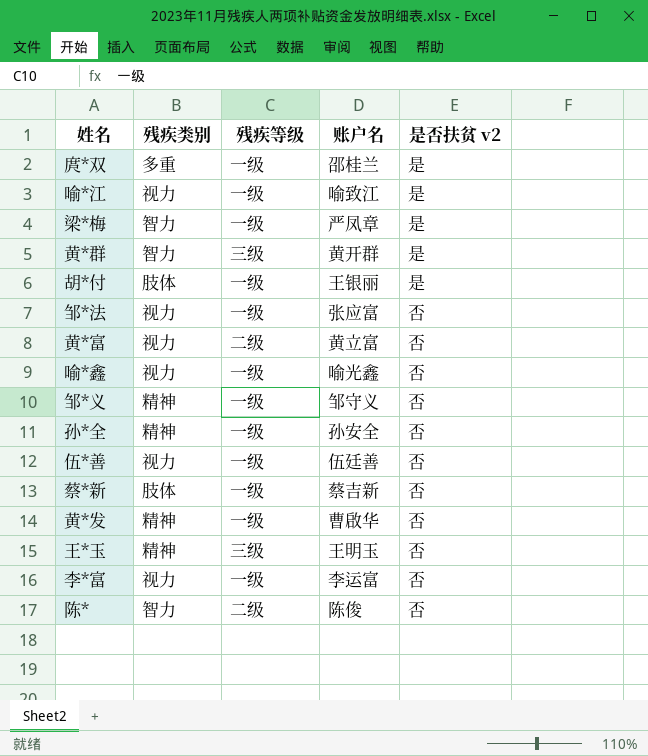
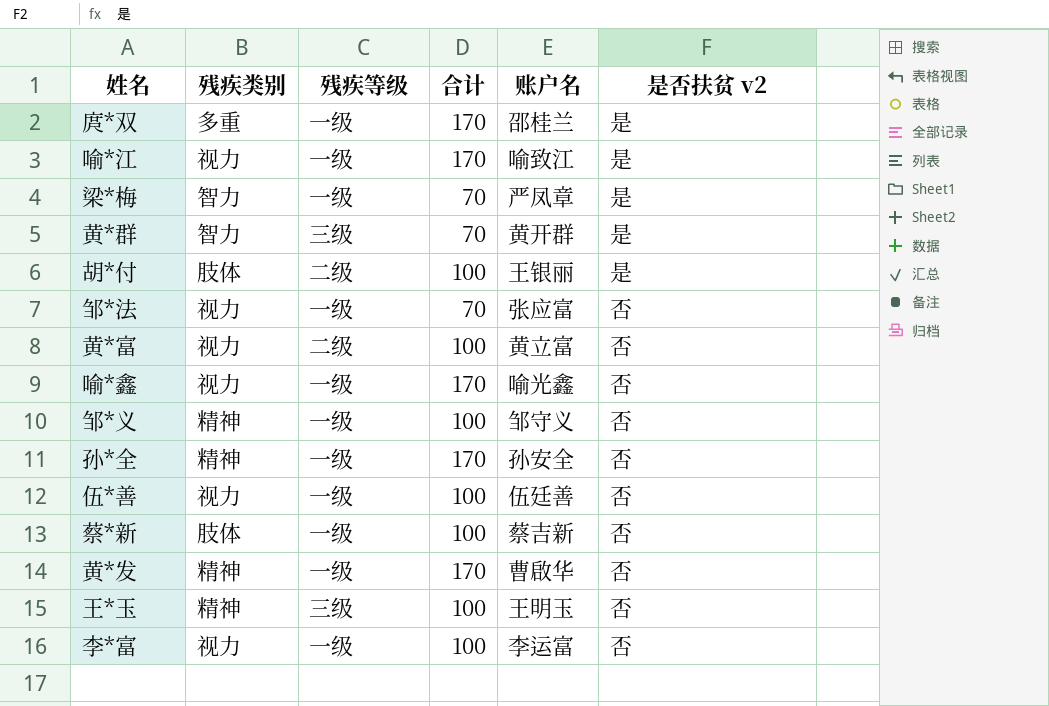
column 合计 | position: none -> 4
row 陈*: 智力 | 二级 | 陈俊 | 否 -> none
胡*付 | 残疾等级: 一级 -> 二级

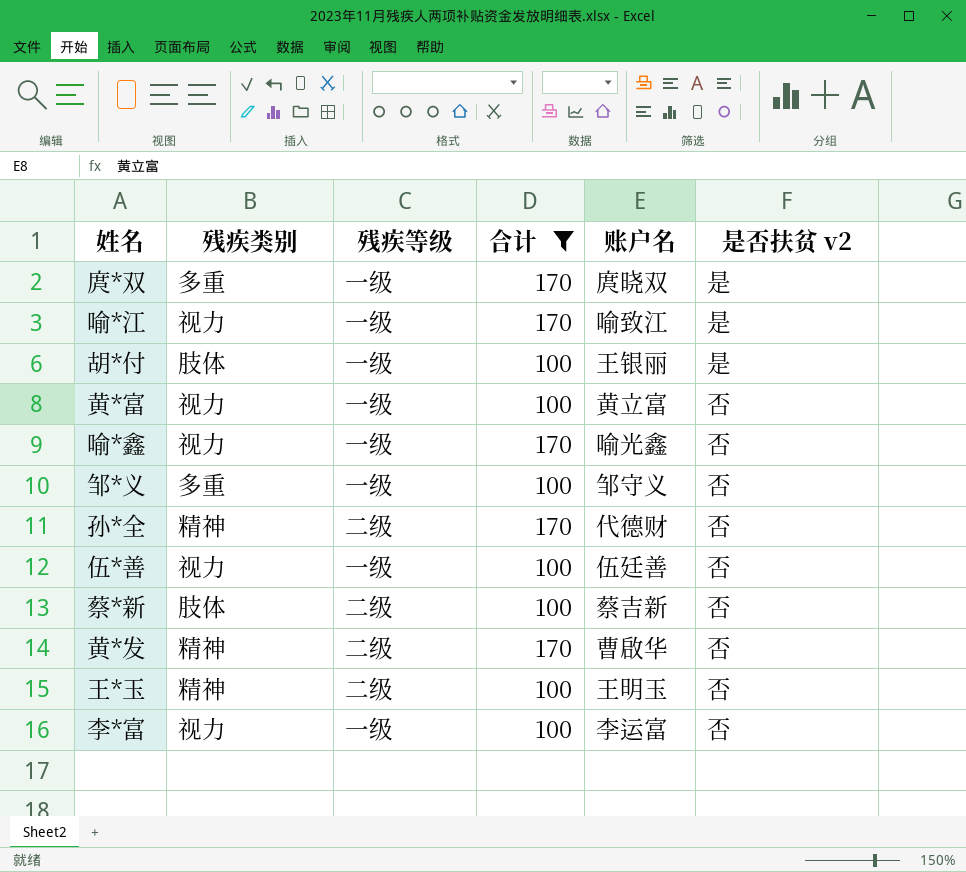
filter: none -> 合计 != 70
庹*双 | 账户名: 邵桂兰 -> 庹晓双
胡*付 | 残疾等级: 二级 -> 一级
黄*富 | 残疾等级: 二级 -> 一级
邹*义 | 残疾类别: 精神 -> 多重
孙*全 | 残疾等级: 一级 -> 二级
孙*全 | 账户名: 孙安全 -> 代德财
蔡*新 | 残疾等级: 一级 -> 二级
黄*发 | 残疾等级: 一级 -> 二级
王*玉 | 残疾等级: 三级 -> 二级

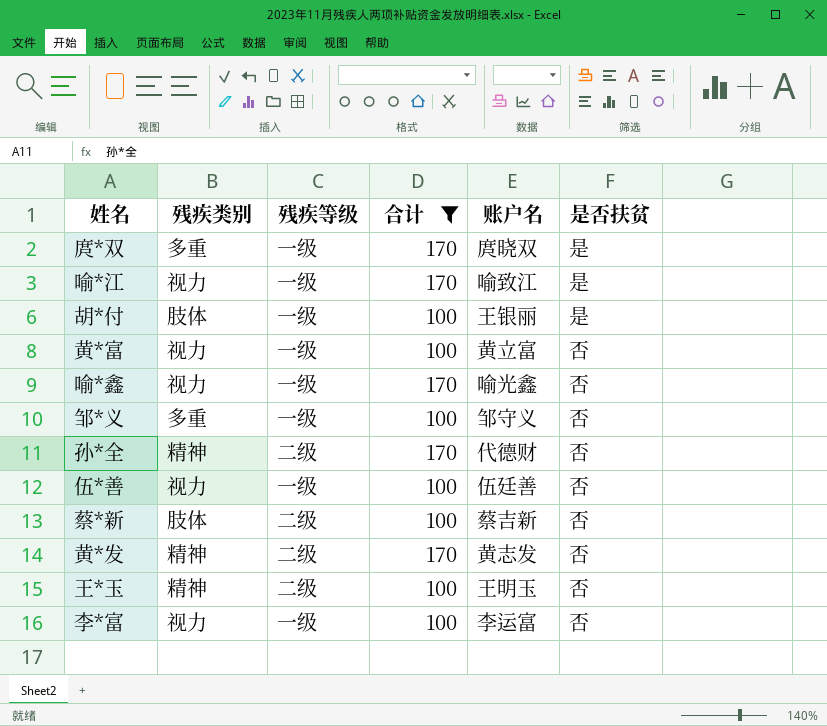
column name: 是否扶贫 v2 -> 是否扶贫
黄*发 | 账户名: 曹啟华 -> 黄志发

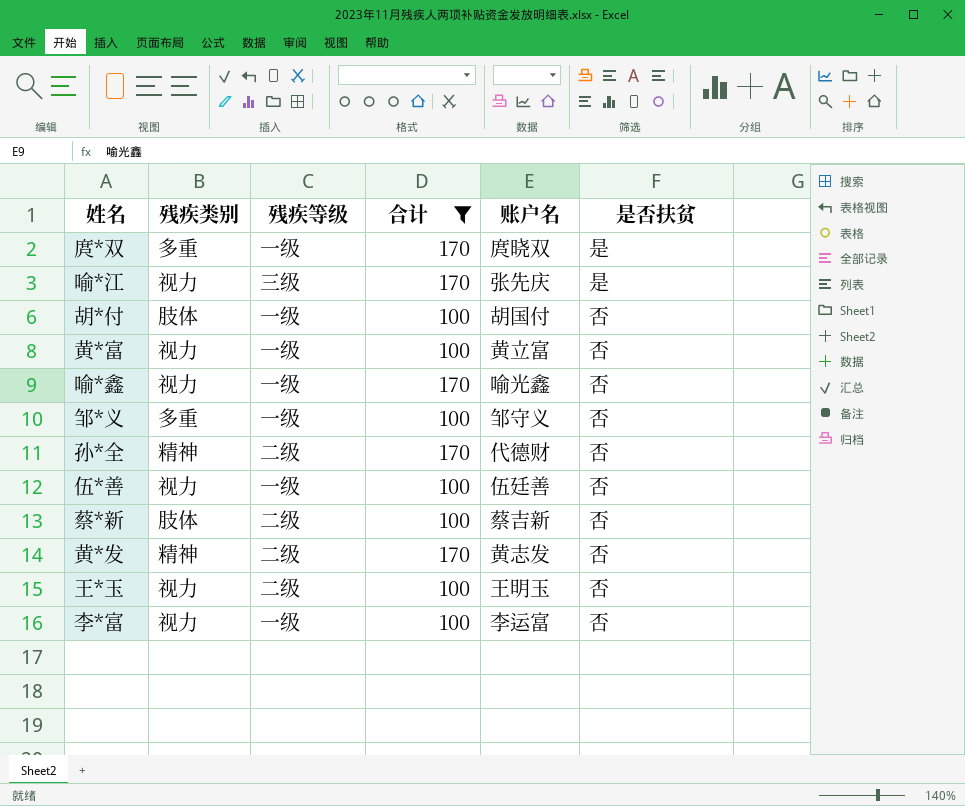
喻*江 | 残疾等级: 一级 -> 三级
喻*江 | 账户名: 喻致江 -> 张先庆
胡*付 | 账户名: 王银丽 -> 胡国付
胡*付 | 是否扶贫: 是 -> 否
王*玉 | 残疾类别: 精神 -> 视力

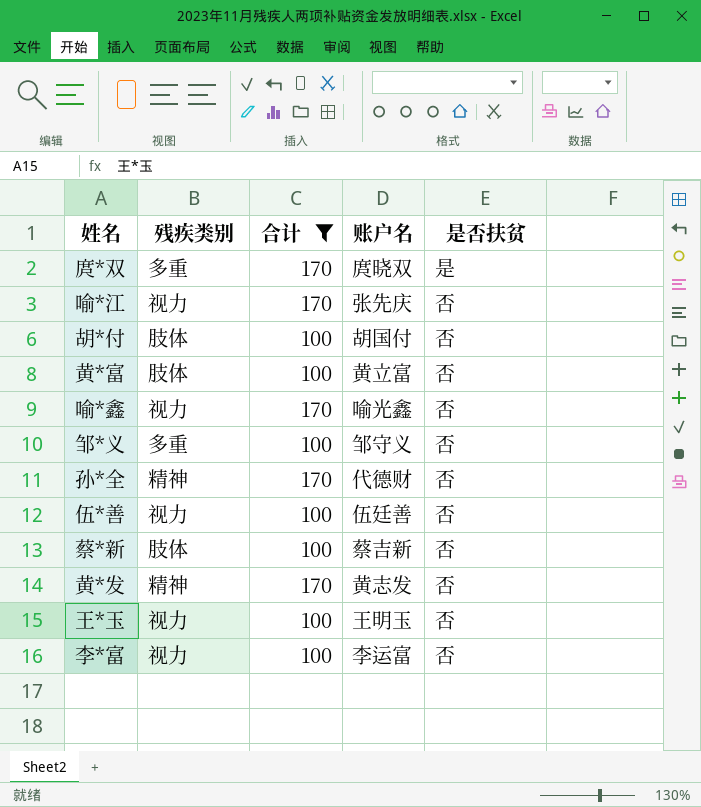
column 残疾等级 | position: 3 -> none
喻*江 | 是否扶贫: 是 -> 否
黄*富 | 残疾类别: 视力 -> 肢体

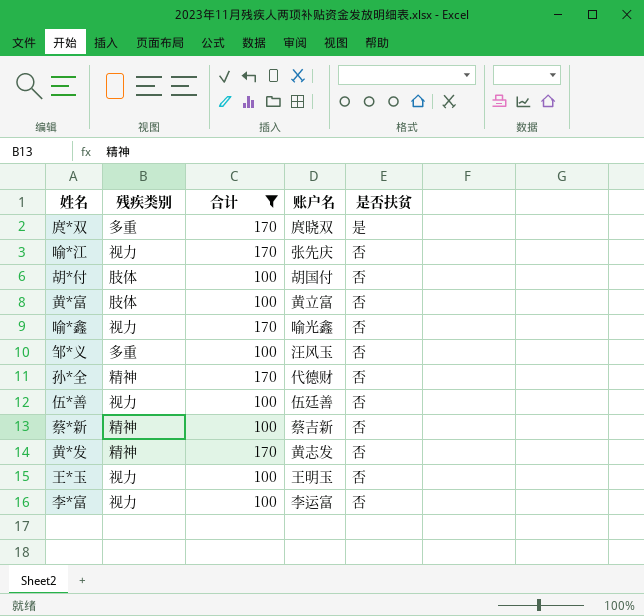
邹*义 | 账户名: 邹守义 -> 汪风玉
蔡*新 | 残疾类别: 肢体 -> 精神

